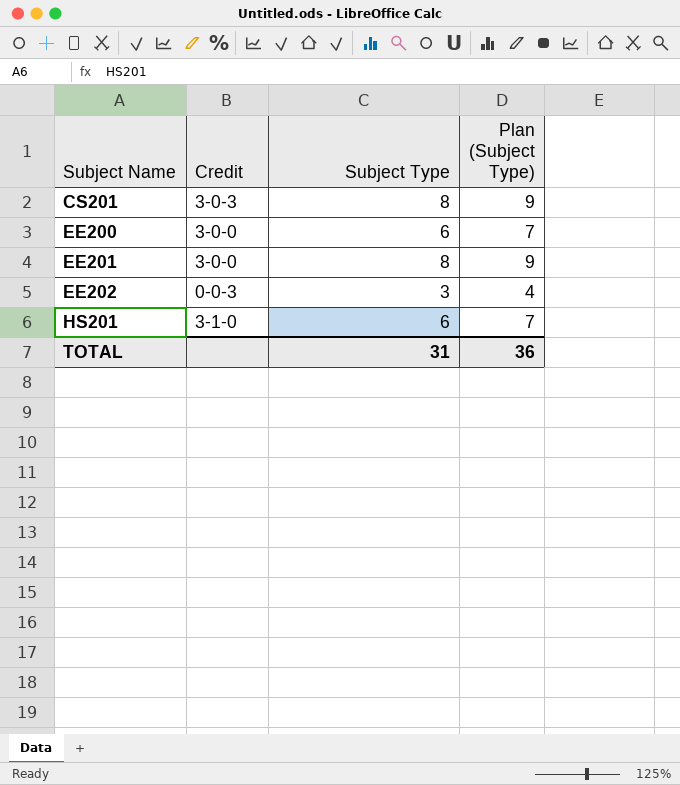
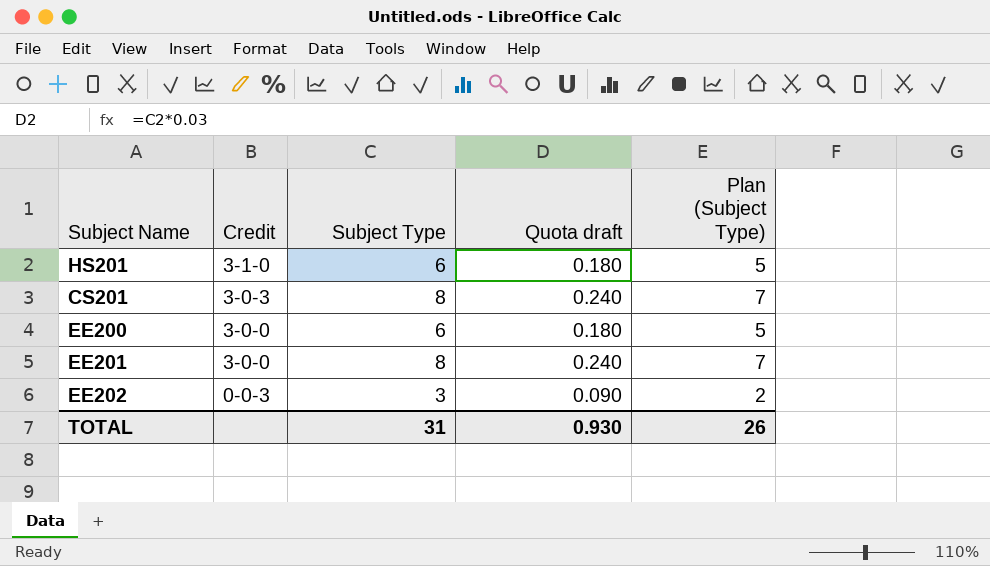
row order: Subject Name ascending -> Credit descending
column Quota draft | formula: none -> [Subject Type] * 0.03
column Plan (Subject Type) | formula: [Subject Type] + 1 -> [Subject Type] - 1
TOTAL | Plan (Subject Type): 36 -> 26

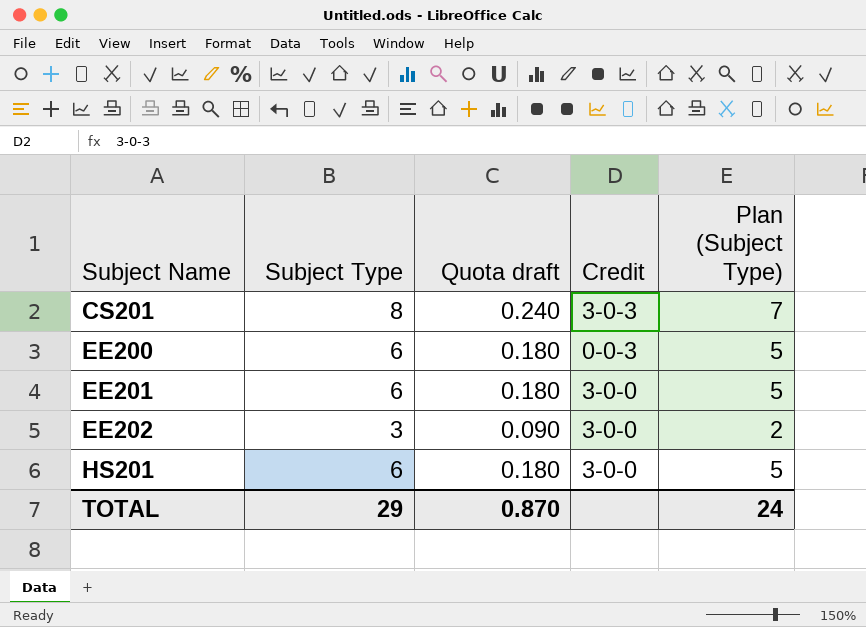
row order: Credit descending -> Subject Name ascending
column Credit | position: 2 -> 4
EE200 | Credit: 3-0-0 -> 0-0-3
EE201 | Subject Type: 8 -> 6
EE201 | Quota draft: 0.240 -> 0.180
EE201 | Plan (Subject Type): 7 -> 5
EE202 | Credit: 0-0-3 -> 3-0-0
HS201 | Credit: 3-1-0 -> 3-0-0
TOTAL | Subject Type: 31 -> 29
TOTAL | Quota draft: 0.930 -> 0.870
TOTAL | Plan (Subject Type): 26 -> 24

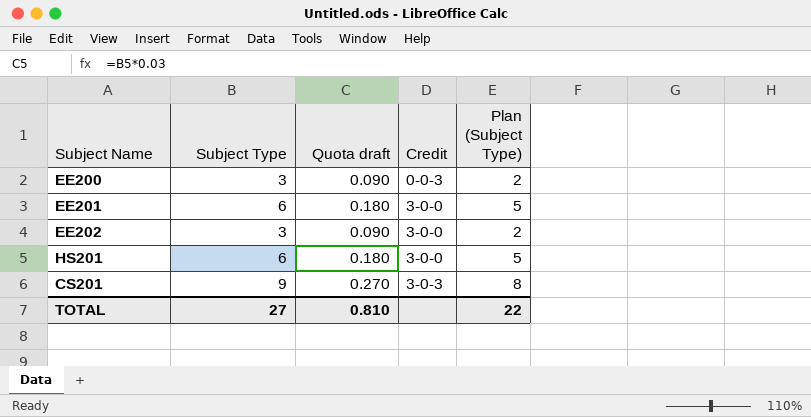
row order: Subject Name ascending -> Credit ascending
EE200 | Subject Type: 6 -> 3
EE200 | Quota draft: 0.180 -> 0.090
EE200 | Plan (Subject Type): 5 -> 2
CS201 | Subject Type: 8 -> 9
CS201 | Quota draft: 0.240 -> 0.270
CS201 | Plan (Subject Type): 7 -> 8
TOTAL | Subject Type: 29 -> 27
TOTAL | Quota draft: 0.870 -> 0.810
TOTAL | Plan (Subject Type): 24 -> 22

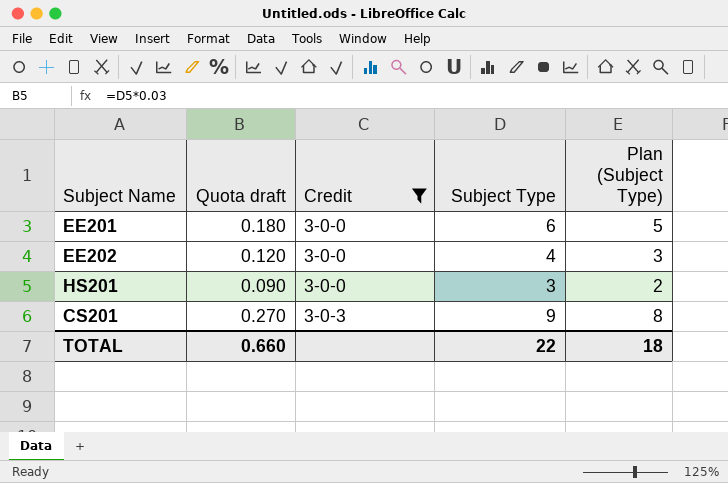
filter: none -> Credit != 0-0-3
column Subject Type | position: 2 -> 4
EE202 | Quota draft: 0.090 -> 0.120
EE202 | Subject Type: 3 -> 4
EE202 | Plan (Subject Type): 2 -> 3
HS201 | Quota draft: 0.180 -> 0.090
HS201 | Subject Type: 6 -> 3
HS201 | Plan (Subject Type): 5 -> 2
TOTAL | Quota draft: 0.810 -> 0.660
TOTAL | Subject Type: 27 -> 22
TOTAL | Plan (Subject Type): 22 -> 18

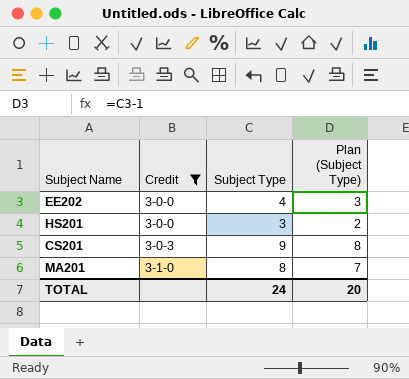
column Quota draft | formula: [Subject Type] * 0.03 -> none
row EE201: 0.180 | 3-0-0 | 6 | 5 -> none
row MA201: none -> 3-1-0 | 8 | 7
TOTAL | Subject Type: 22 -> 24
TOTAL | Plan (Subject Type): 18 -> 20

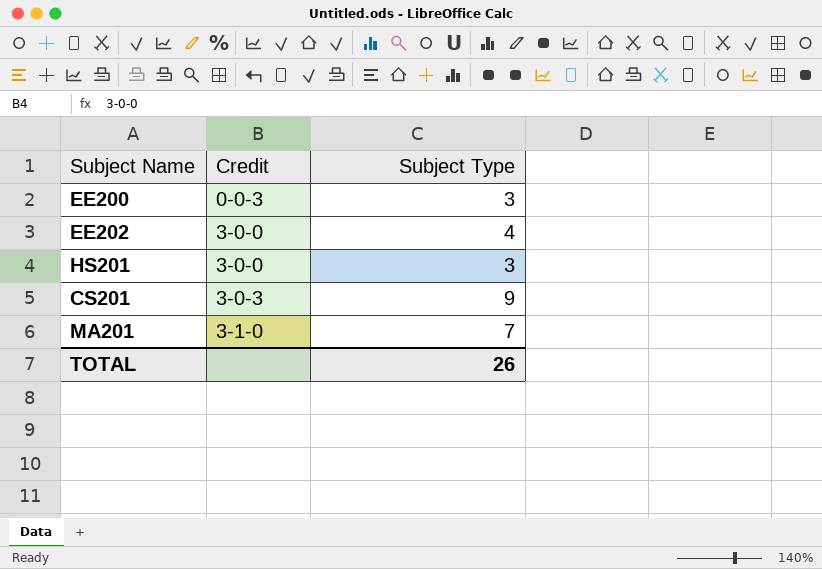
filter: Credit != 0-0-3 -> none
column Plan (Subject Type) | formula: [Subject Type] - 1 -> none
MA201 | Subject Type: 8 -> 7
TOTAL | Subject Type: 24 -> 26

